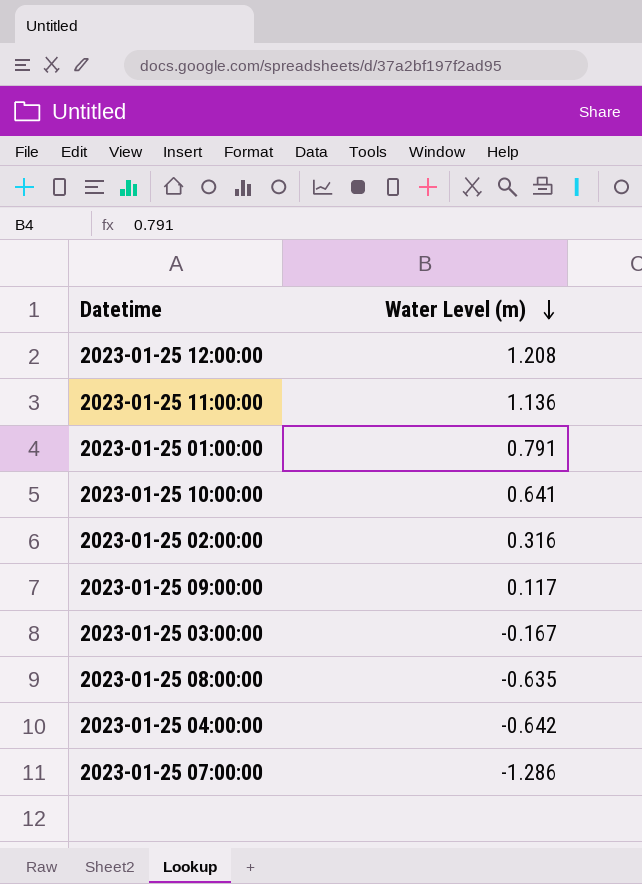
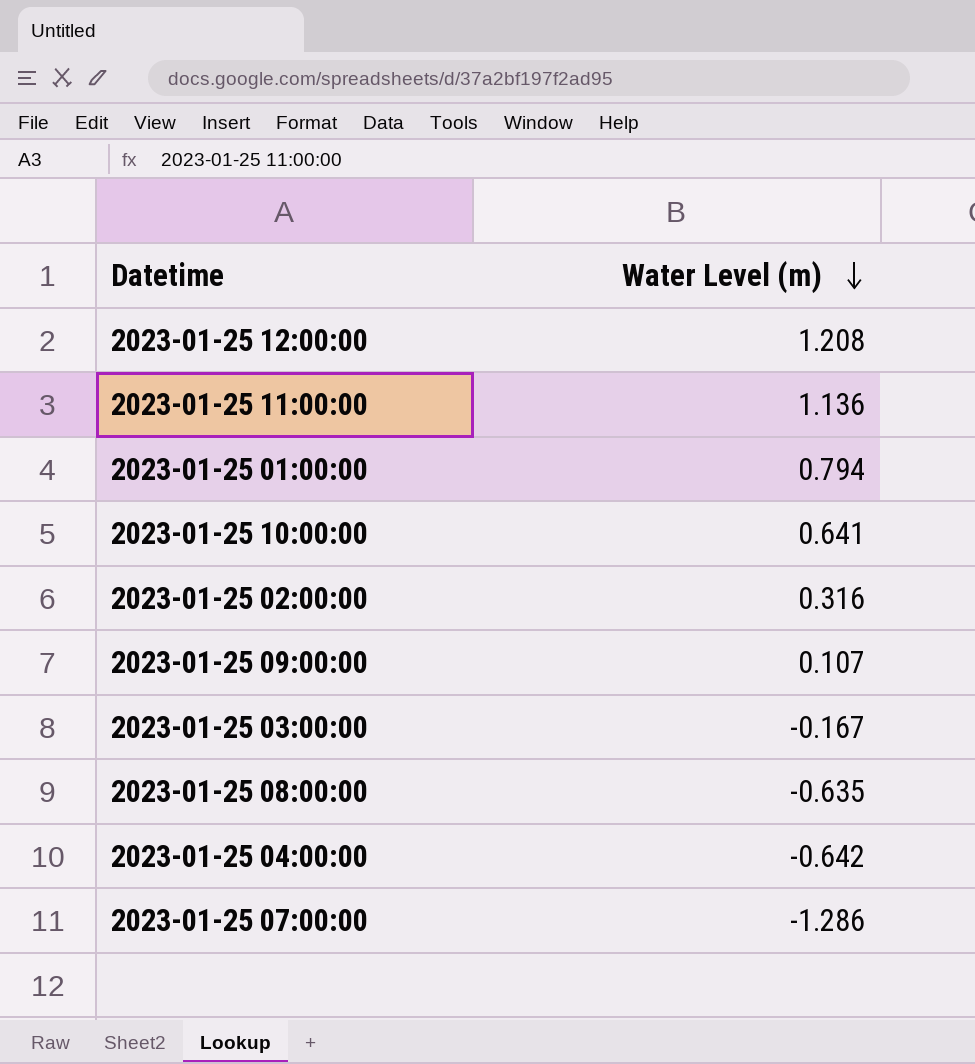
2023-01-25 01:00:00 | Water Level (m): 0.791 -> 0.794
2023-01-25 09:00:00 | Water Level (m): 0.117 -> 0.107

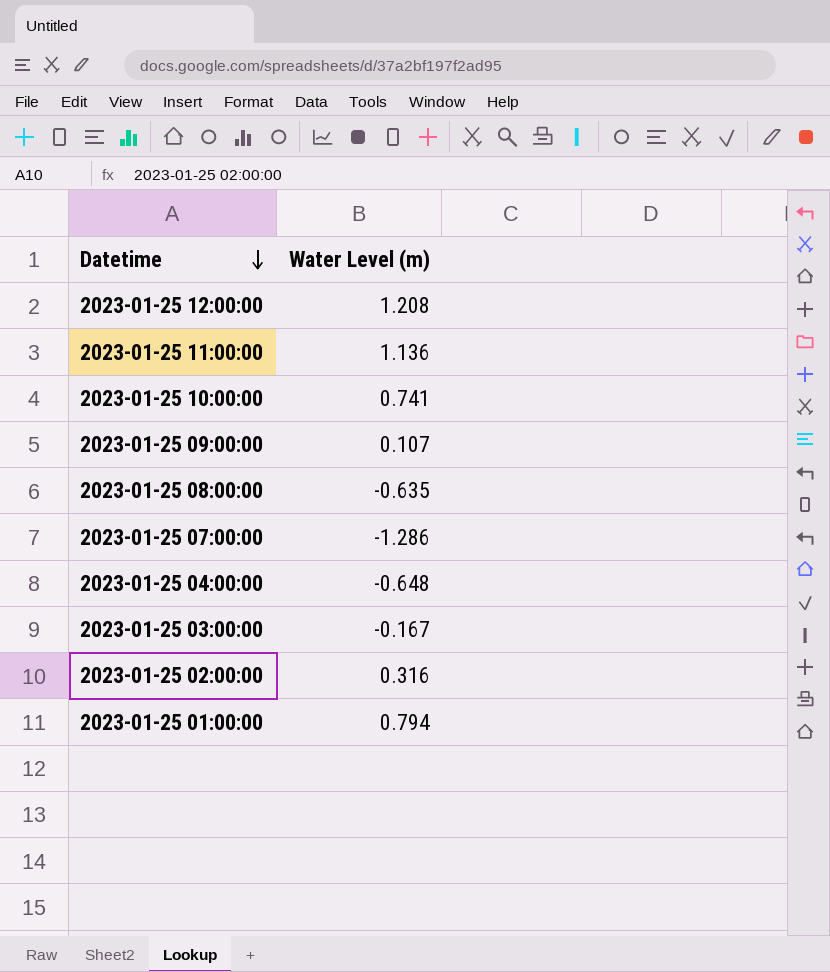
row order: Water Level (m) descending -> Datetime descending
2023-01-25 10:00:00 | Water Level (m): 0.641 -> 0.741
2023-01-25 04:00:00 | Water Level (m): -0.642 -> -0.648

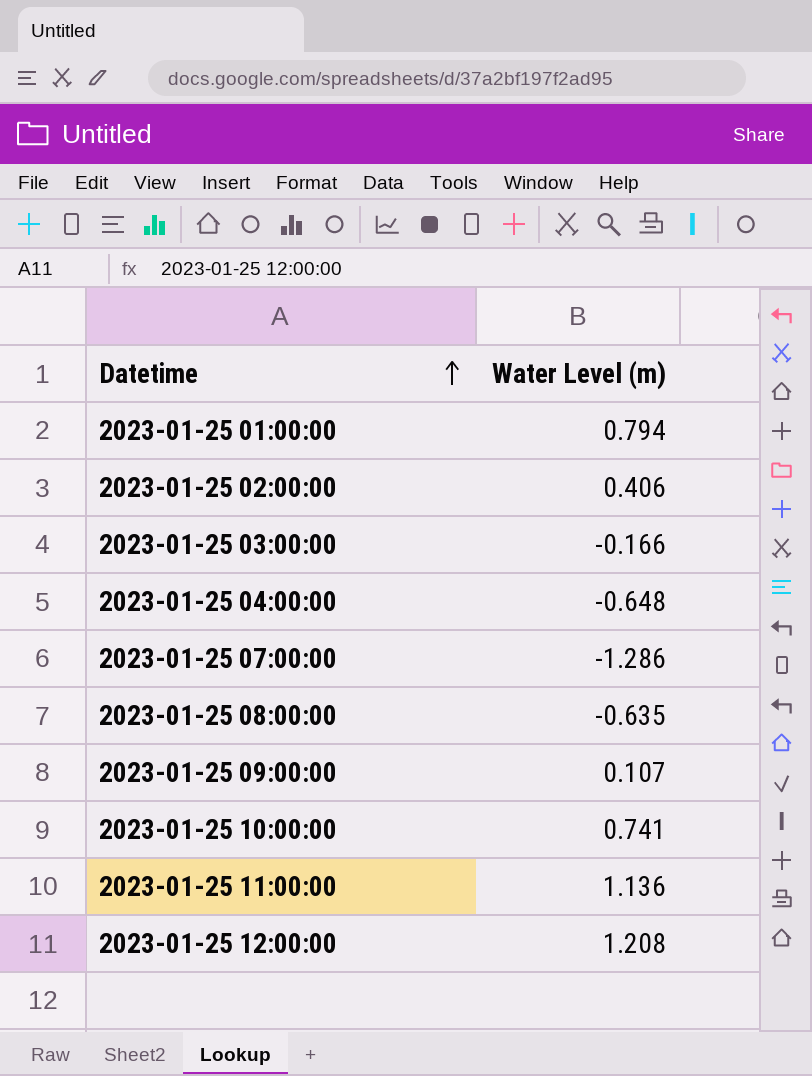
row order: Datetime descending -> Datetime ascending
2023-01-25 02:00:00 | Water Level (m): 0.316 -> 0.406
2023-01-25 03:00:00 | Water Level (m): -0.167 -> -0.166

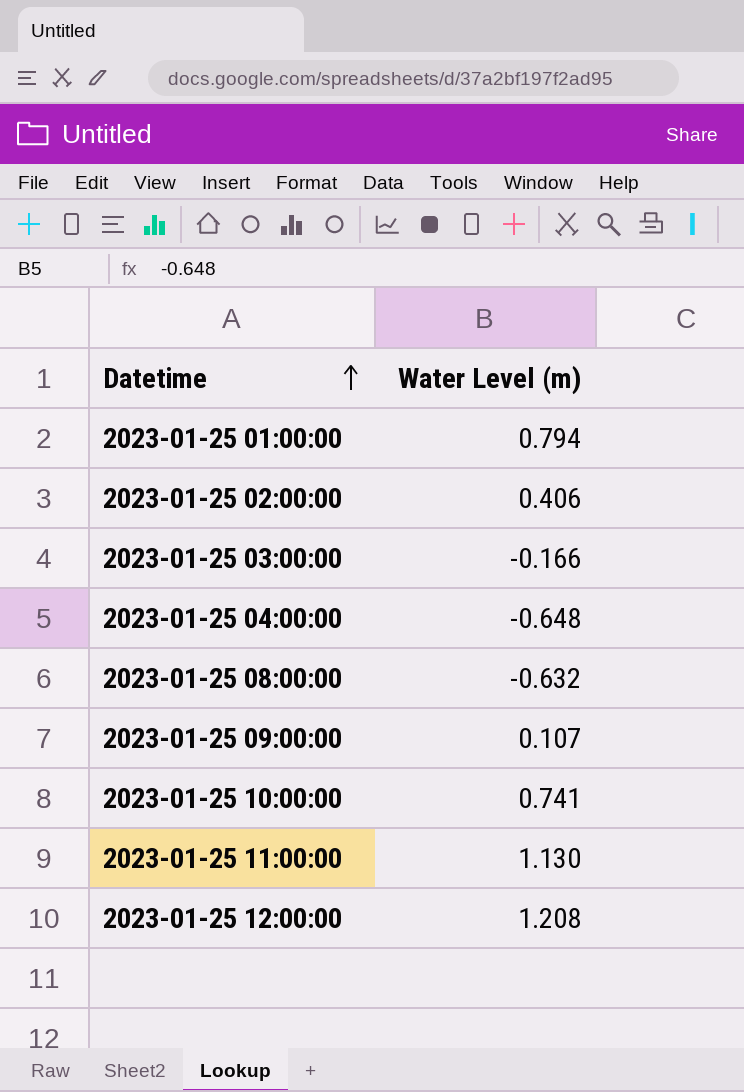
row 2023-01-25 07:00:00: -1.286 -> none
2023-01-25 08:00:00 | Water Level (m): -0.635 -> -0.632
2023-01-25 11:00:00 | Water Level (m): 1.136 -> 1.130

